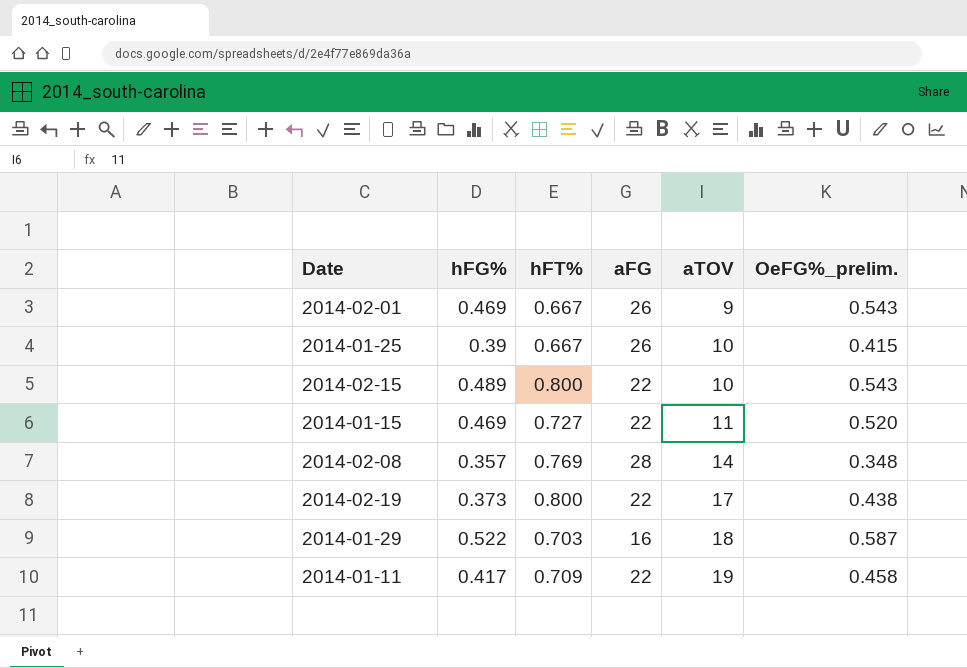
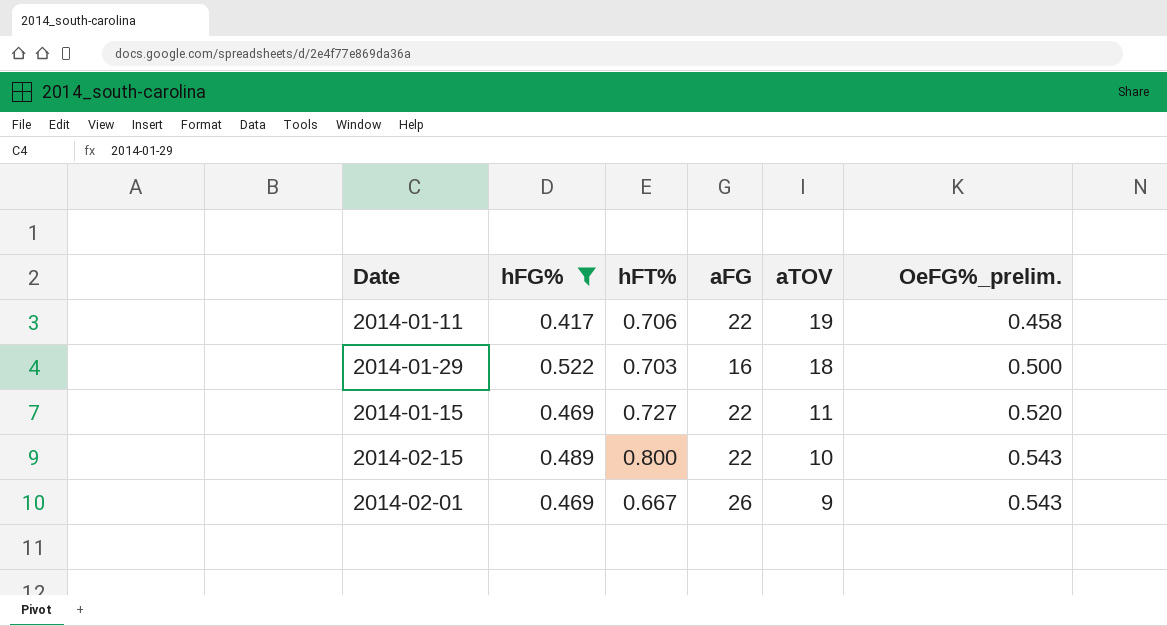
filter: none -> hFG% >= 0.417
row order: aTOV ascending -> aTOV descending
2014-01-11 | hFT%: 0.709 -> 0.706
2014-01-29 | OeFG%_prelim.: 0.587 -> 0.500

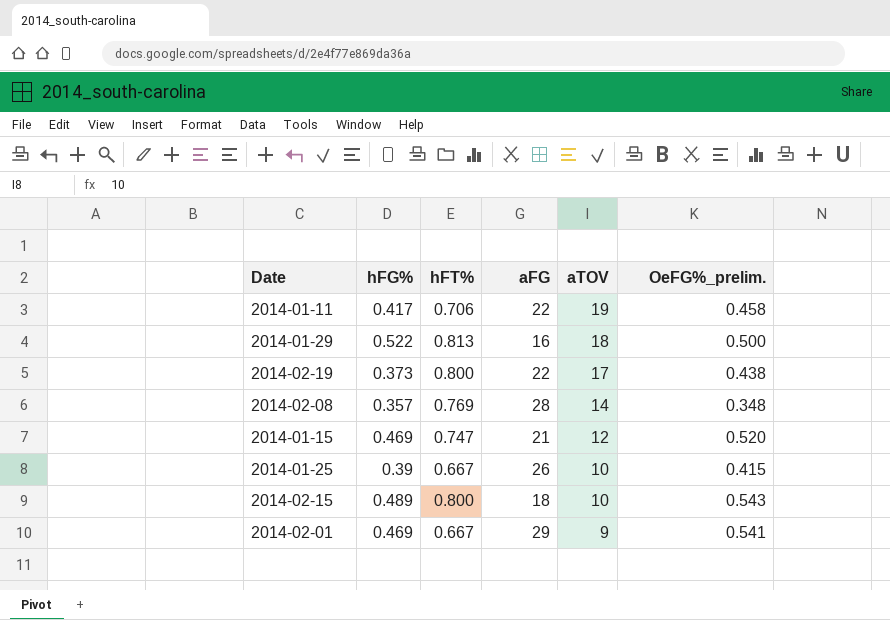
filter: hFG% >= 0.417 -> none
2014-01-29 | hFT%: 0.703 -> 0.813
2014-01-15 | hFT%: 0.727 -> 0.747
2014-01-15 | aFG: 22 -> 21
2014-01-15 | aTOV: 11 -> 12
2014-02-15 | aFG: 22 -> 18
2014-02-01 | aFG: 26 -> 29
2014-02-01 | OeFG%_prelim.: 0.543 -> 0.541

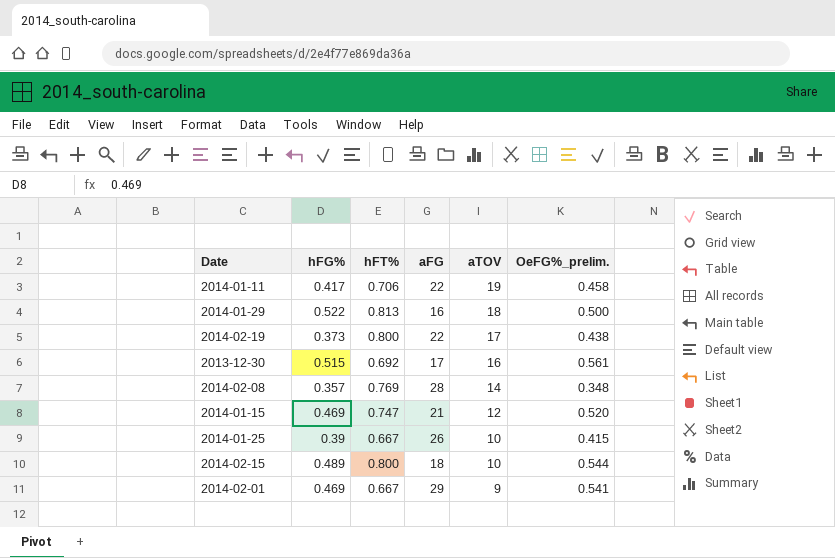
row 2013-12-30: none -> 0.515 | 0.692 | 17 | 16 | 0.561
2014-02-15 | OeFG%_prelim.: 0.543 -> 0.544

